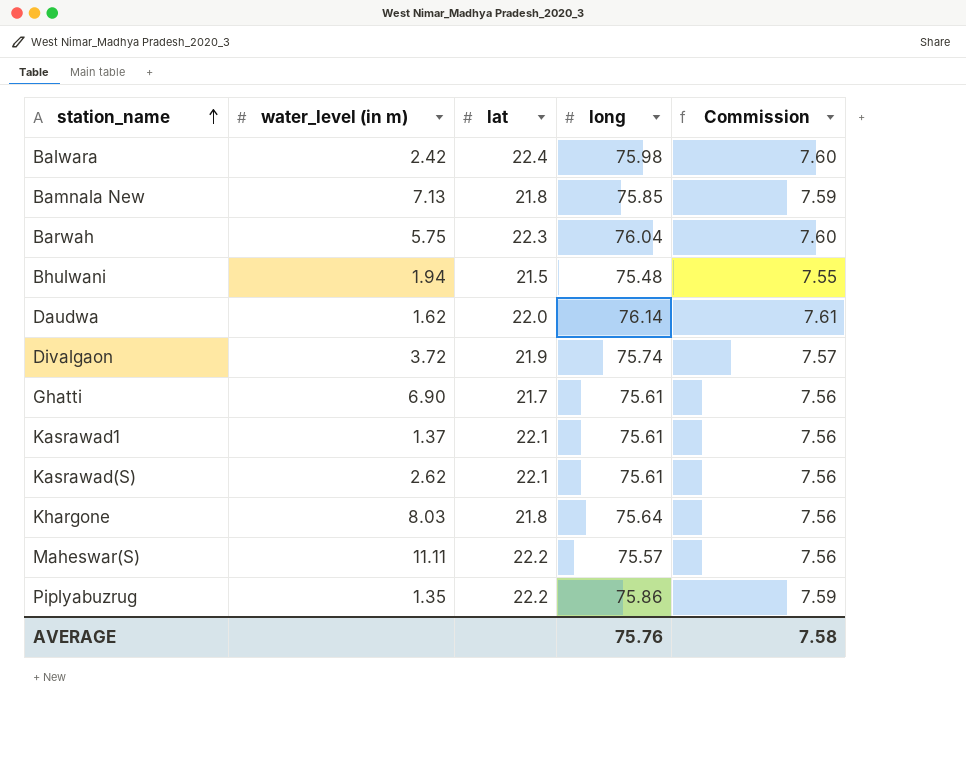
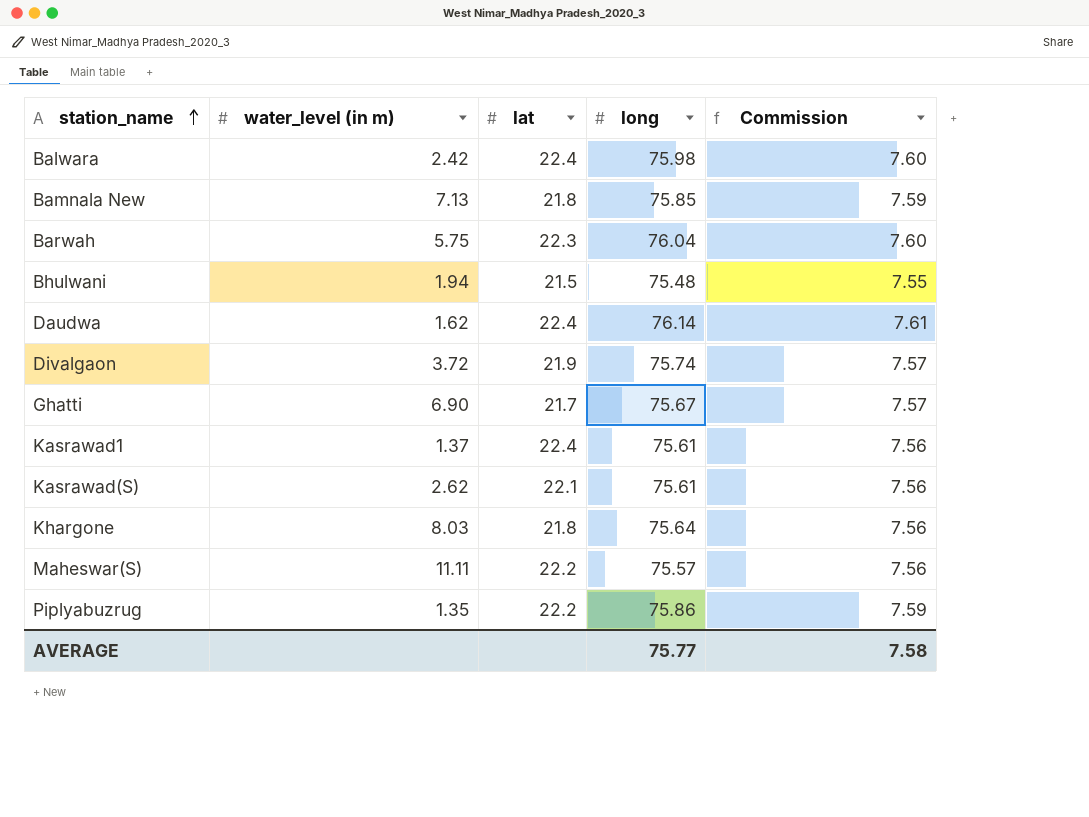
Daudwa | lat: 22.0 -> 22.4
Ghatti | long: 75.61 -> 75.67
Ghatti | Commission: 7.56 -> 7.57
Kasrawad1 | lat: 22.1 -> 22.4
AVERAGE | long: 75.76 -> 75.77

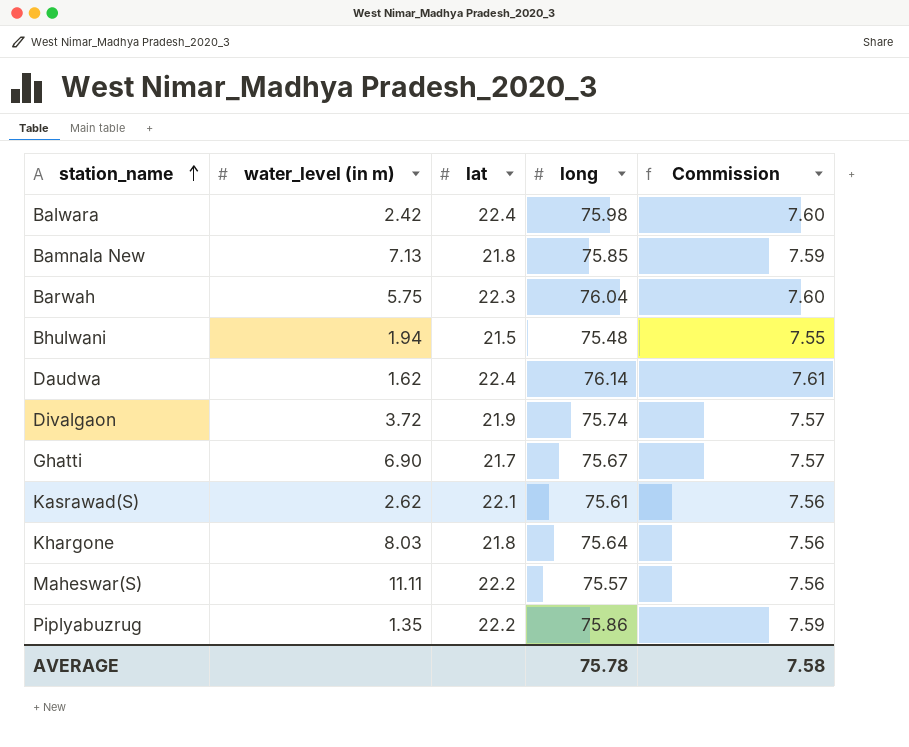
row Kasrawad1: 1.37 | 22.4 | 75.61 | 7.56 -> none
AVERAGE | long: 75.77 -> 75.78

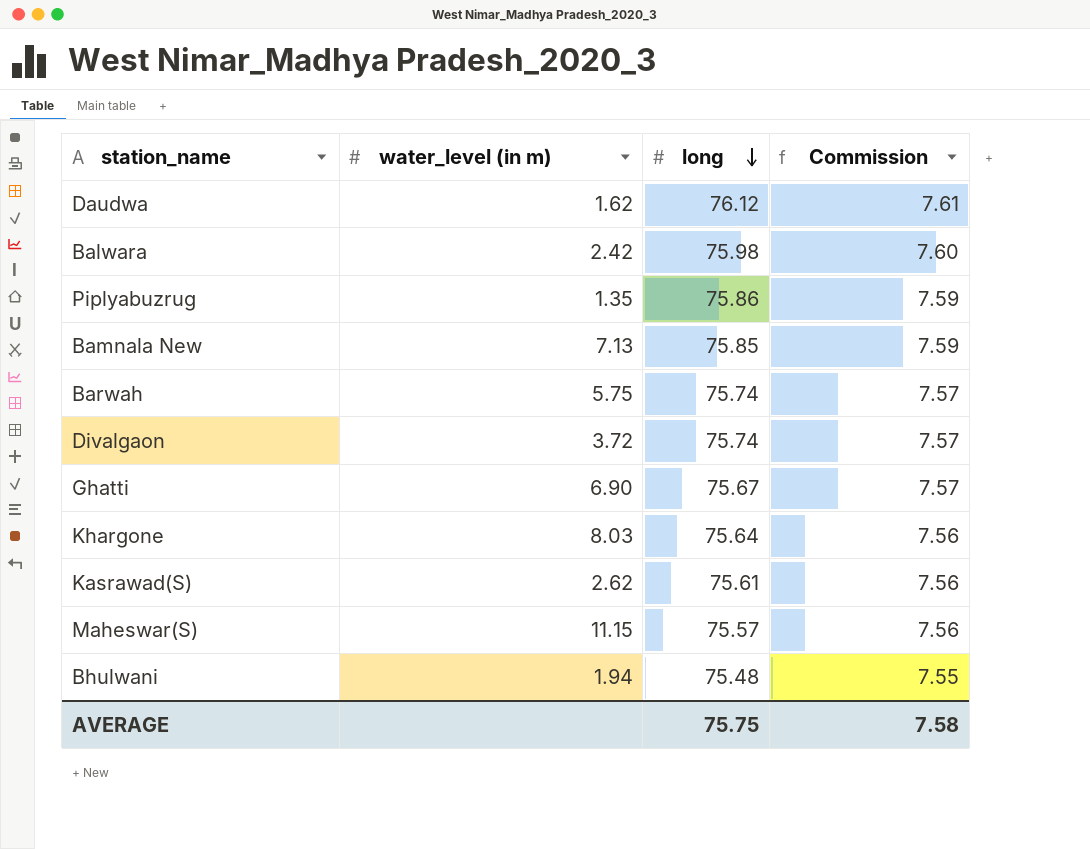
row order: station_name ascending -> long descending
column lat | position: 3 -> none
Daudwa | long: 76.14 -> 76.12
Barwah | long: 76.04 -> 75.74
Barwah | Commission: 7.60 -> 7.57
Maheswar(S) | water_level (in m): 11.11 -> 11.15
AVERAGE | long: 75.78 -> 75.75

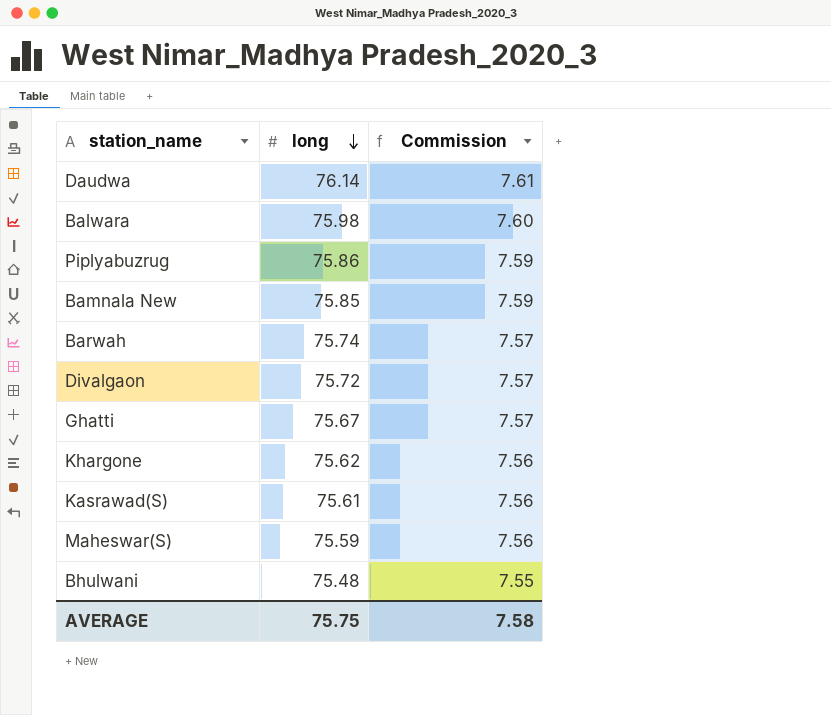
column water_level (in m) | position: 2 -> none
Daudwa | long: 76.12 -> 76.14
Divalgaon | long: 75.74 -> 75.72
Khargone | long: 75.64 -> 75.62
Maheswar(S) | long: 75.57 -> 75.59

